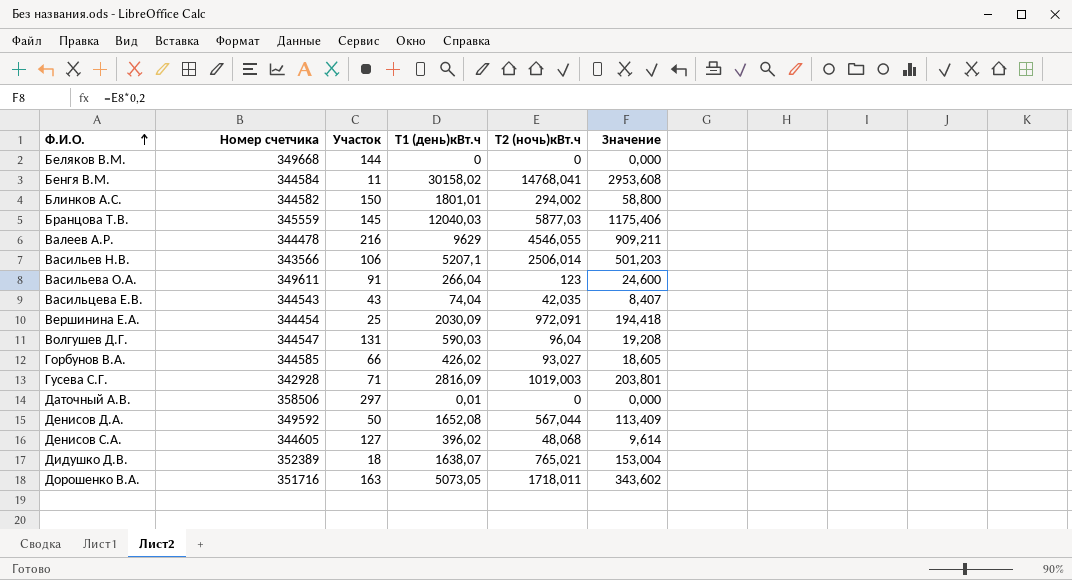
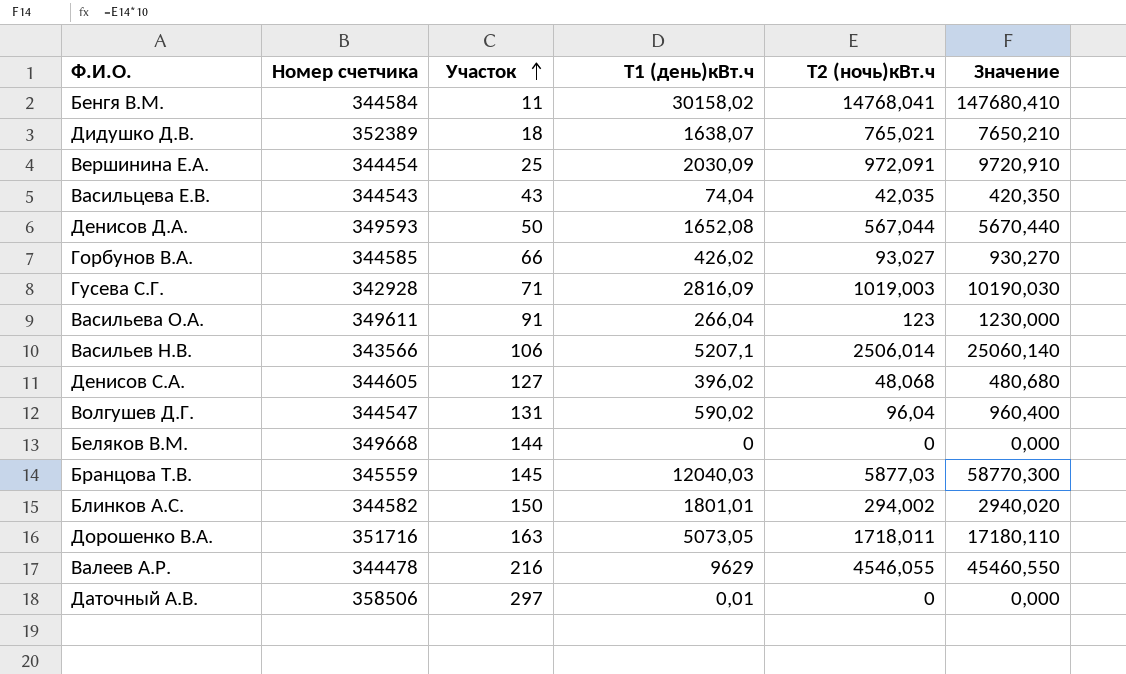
row order: Ф.И.О. ascending -> Участок ascending
column Значение | formula: [Т2 (ночь)кBт.ч] * 0,2 -> [Т2 (ночь)кBт.ч] * 10
Денисов Д.А. | Номер счетчика: 349592 -> 349593
Волгушев Д.Г. | Т1 (день)кВт.ч: 590,03 -> 590,02

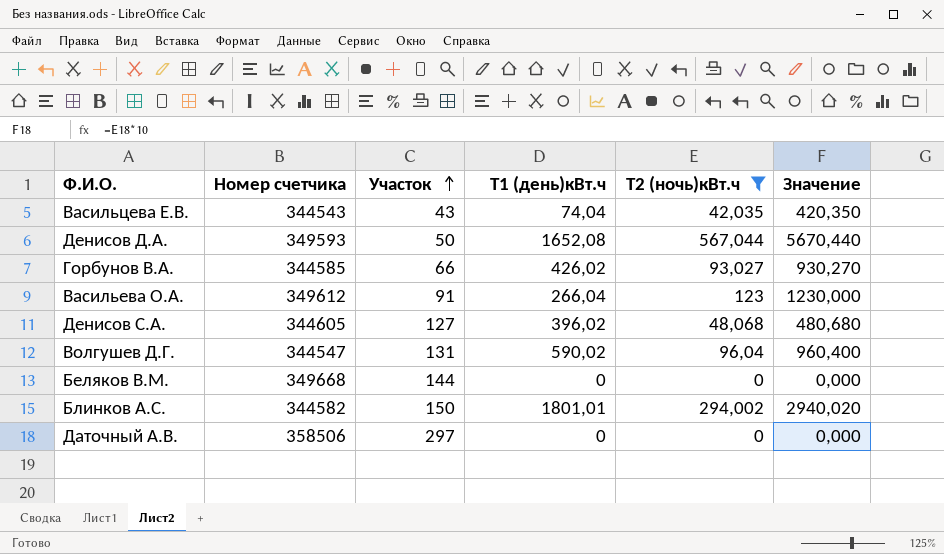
filter: none -> Т2 (ночь)кBт.ч <= 567,044
Васильева О.А. | Номер счетчика: 349611 -> 349612
Даточный А.В. | Т1 (день)кВт.ч: 0,01 -> 0

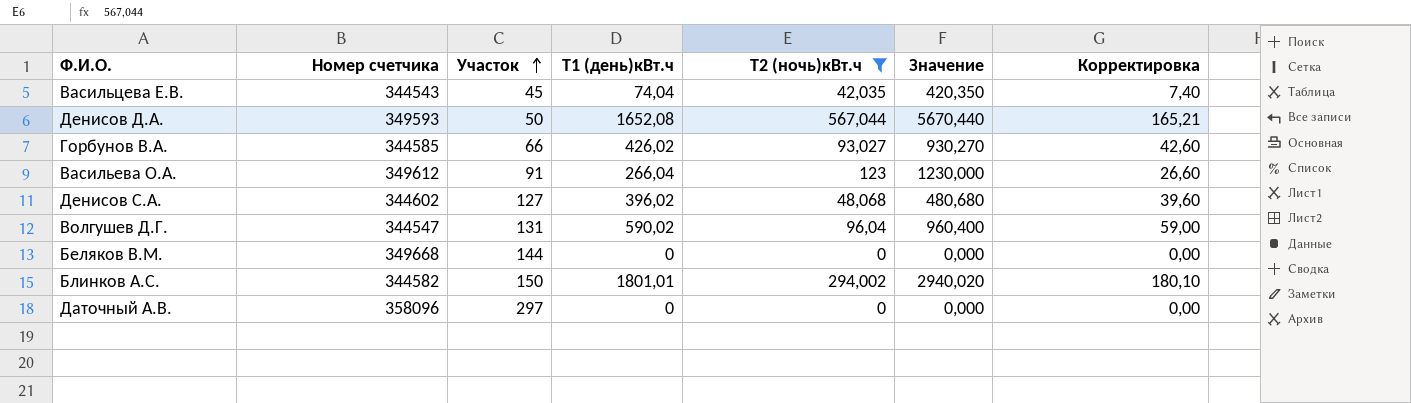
column Корректировка | formula: none -> [Т1 (день)кВт.ч] * 0,1
Васильцева Е.В. | Участок: 43 -> 45
Денисов С.А. | Номер счетчика: 344605 -> 344602
Даточный А.В. | Номер счетчика: 358506 -> 358096

